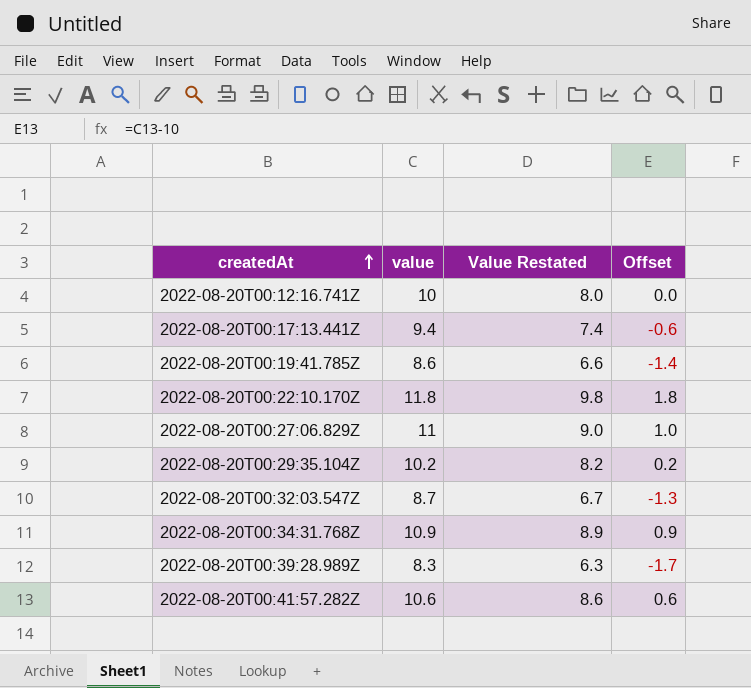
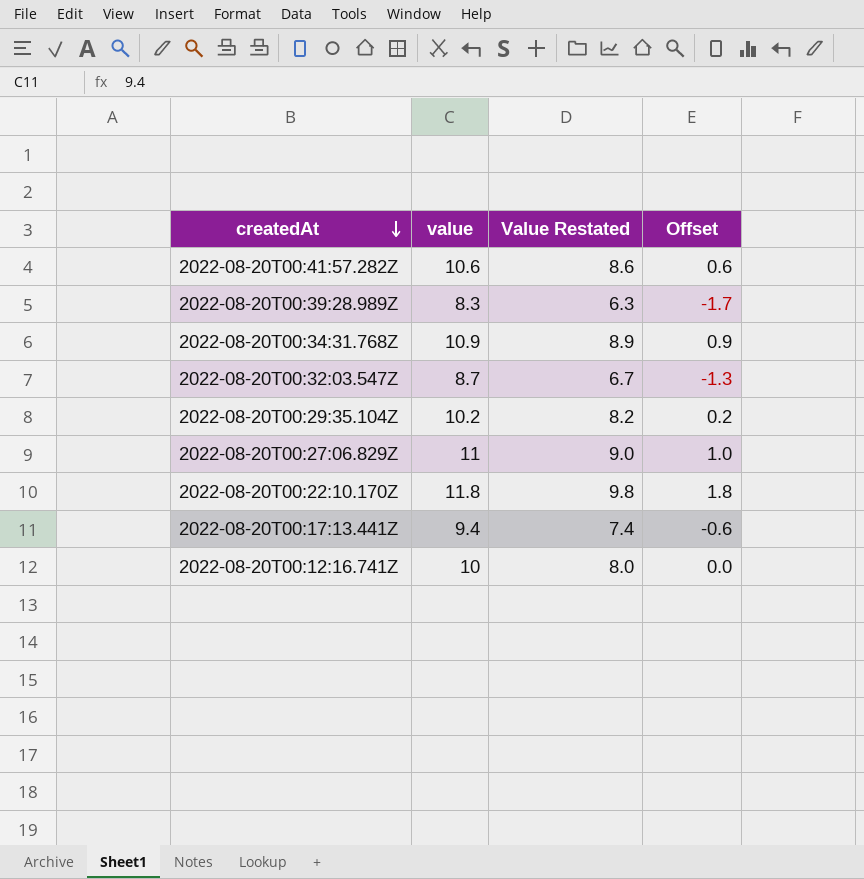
row order: createdAt ascending -> createdAt descending
row 2022-08-20T00:19:41.785Z: 8.6 | 6.6 | -1.4 -> none

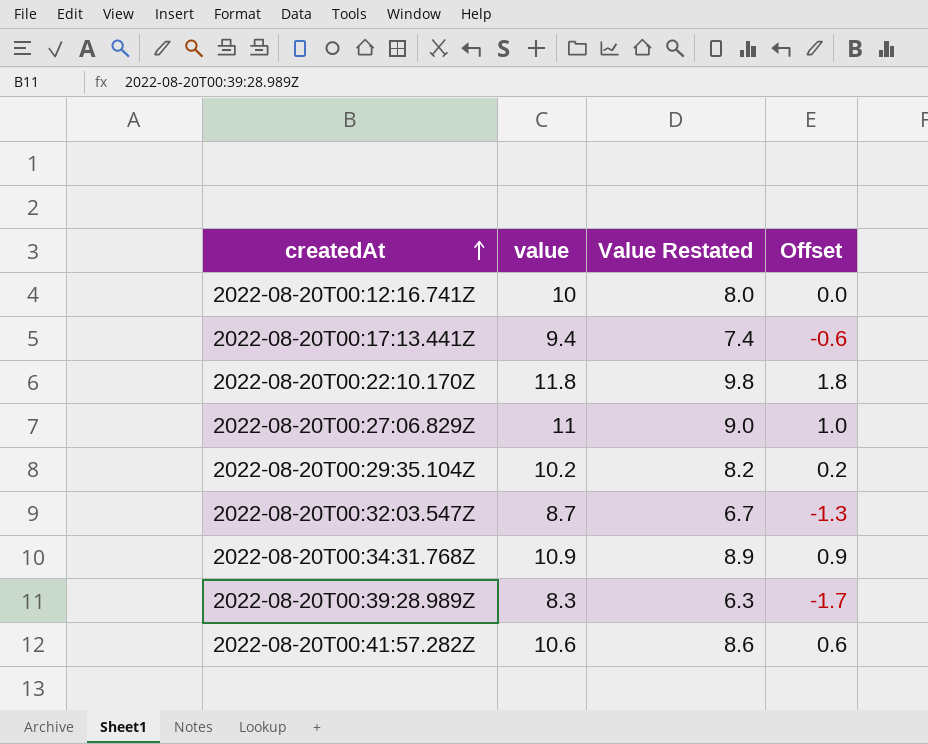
row order: createdAt descending -> createdAt ascending

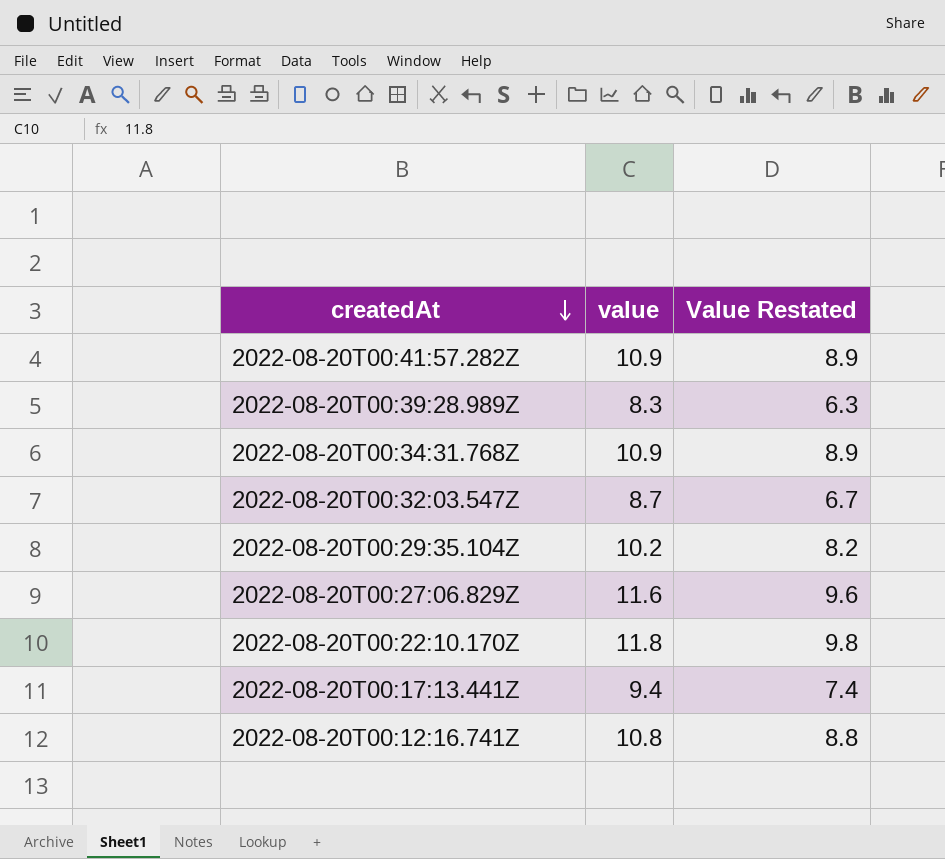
row order: createdAt ascending -> createdAt descending
column Offset | formula: [value] - 10 -> none
2022-08-20T00:41:57.282Z | value: 10.6 -> 10.9
2022-08-20T00:41:57.282Z | Value Restated: 8.6 -> 8.9
2022-08-20T00:27:06.829Z | value: 11 -> 11.6
2022-08-20T00:27:06.829Z | Value Restated: 9.0 -> 9.6
2022-08-20T00:12:16.741Z | value: 10 -> 10.8
2022-08-20T00:12:16.741Z | Value Restated: 8.0 -> 8.8

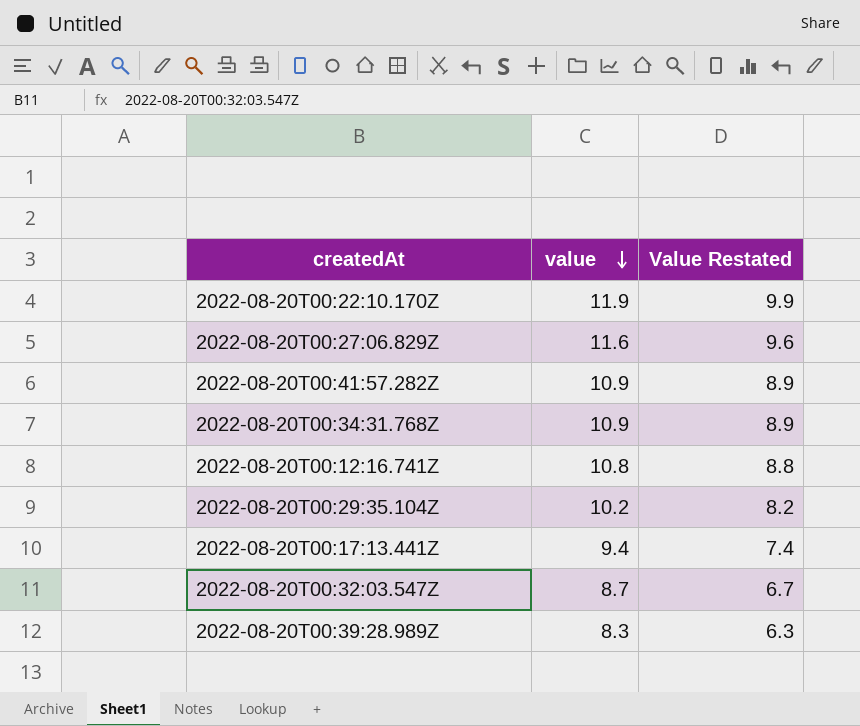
row order: createdAt descending -> value descending
2022-08-20T00:22:10.170Z | value: 11.8 -> 11.9
2022-08-20T00:22:10.170Z | Value Restated: 9.8 -> 9.9

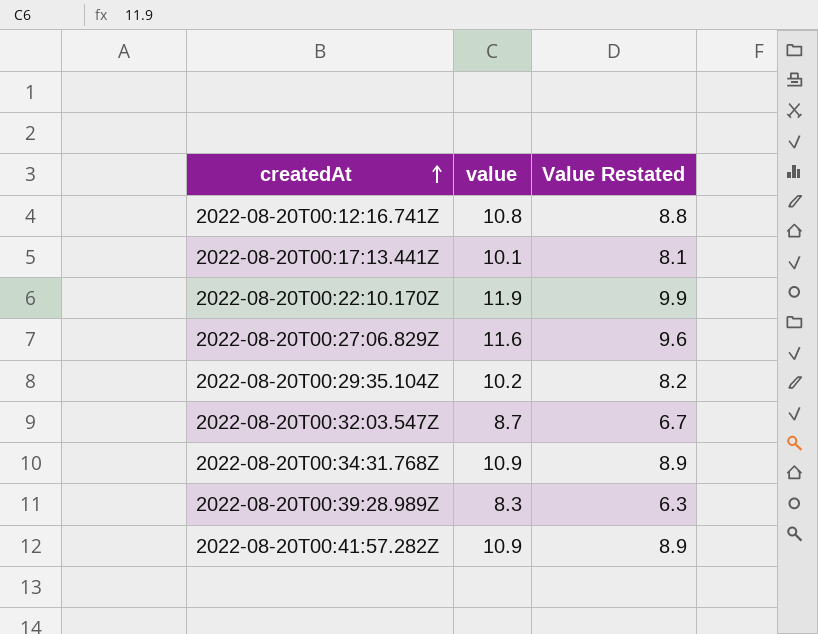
row order: value descending -> createdAt ascending
2022-08-20T00:17:13.441Z | value: 9.4 -> 10.1
2022-08-20T00:17:13.441Z | Value Restated: 7.4 -> 8.1

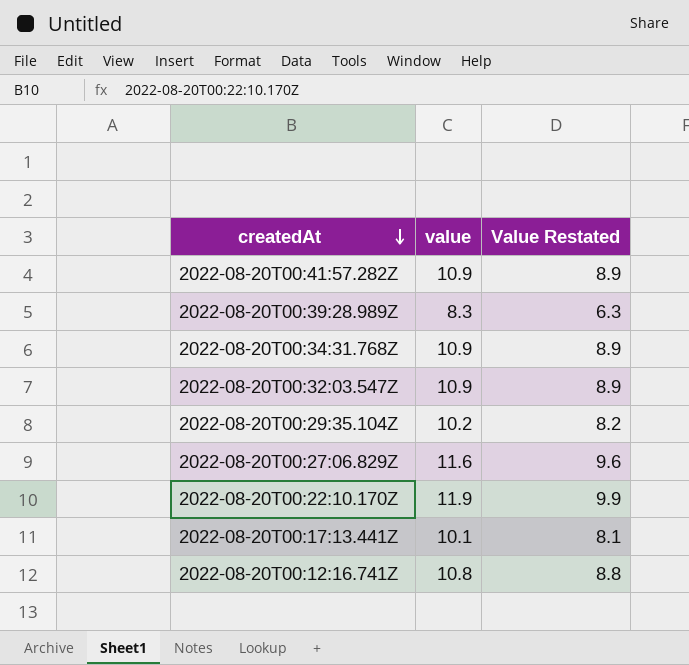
row order: createdAt ascending -> createdAt descending
2022-08-20T00:32:03.547Z | value: 8.7 -> 10.9
2022-08-20T00:32:03.547Z | Value Restated: 6.7 -> 8.9

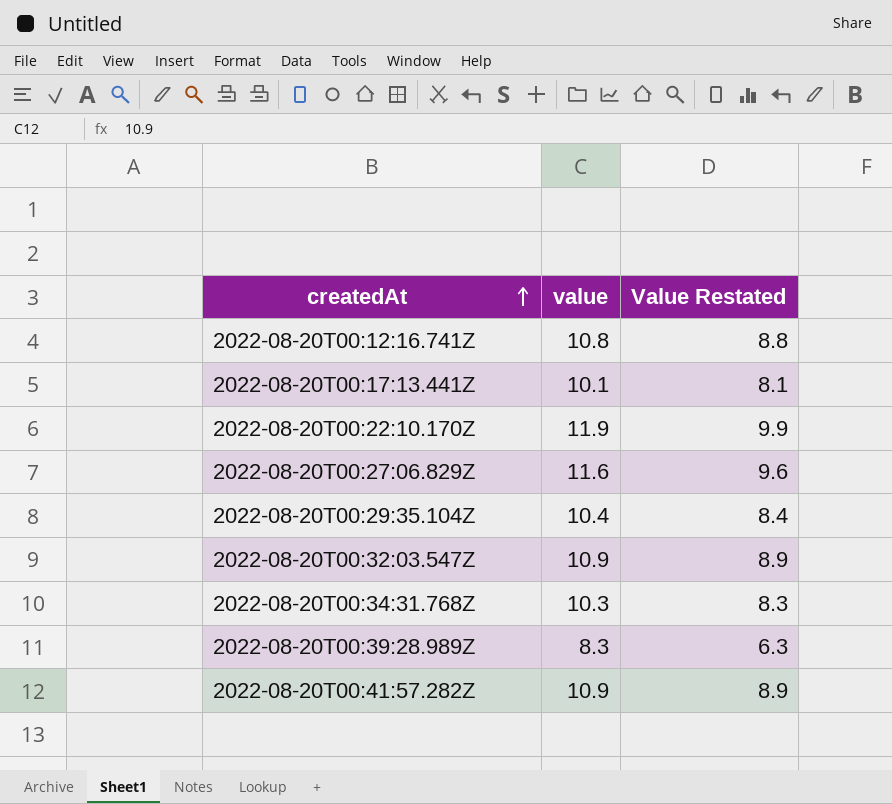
row order: createdAt descending -> createdAt ascending
2022-08-20T00:29:35.104Z | value: 10.2 -> 10.4
2022-08-20T00:29:35.104Z | Value Restated: 8.2 -> 8.4
2022-08-20T00:34:31.768Z | value: 10.9 -> 10.3
2022-08-20T00:34:31.768Z | Value Restated: 8.9 -> 8.3

